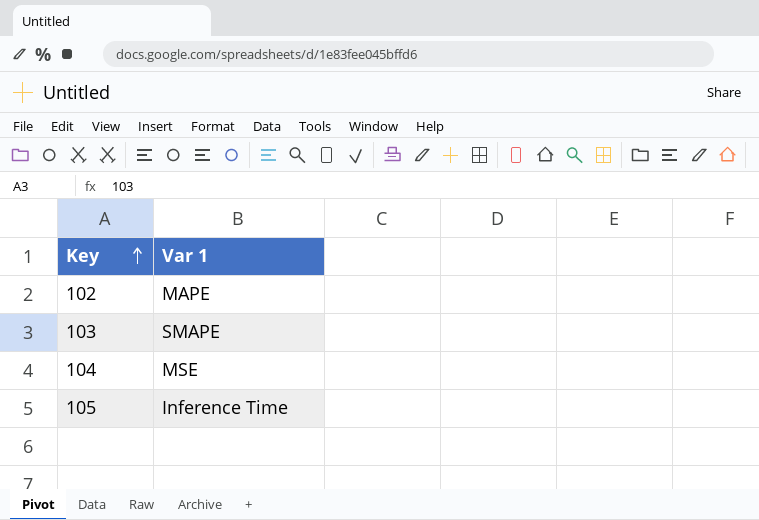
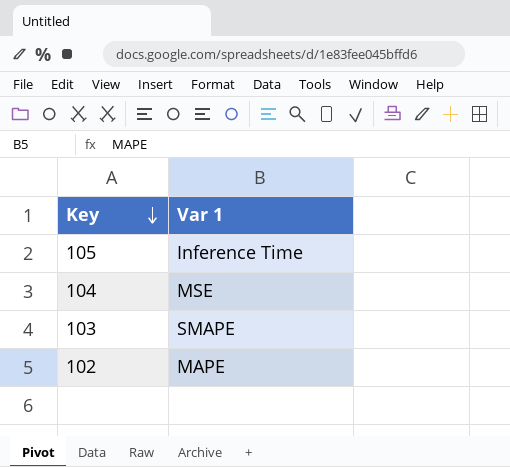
row order: Key ascending -> Key descending

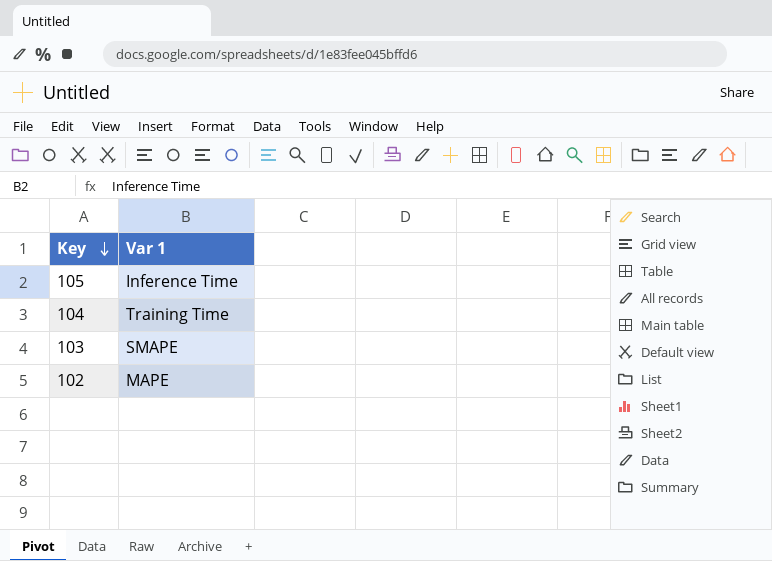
104 | Var 1: MSE -> Training Time

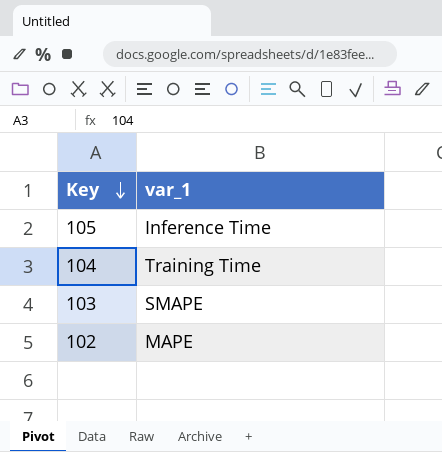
column name: Var 1 -> var_1

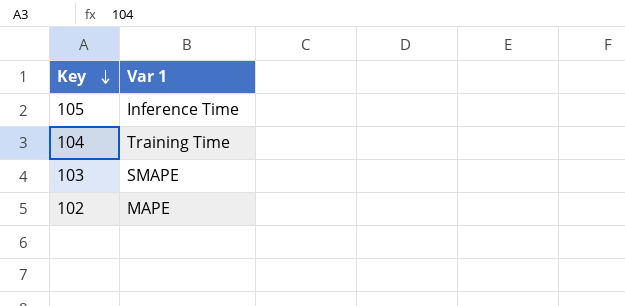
column name: var_1 -> Var 1

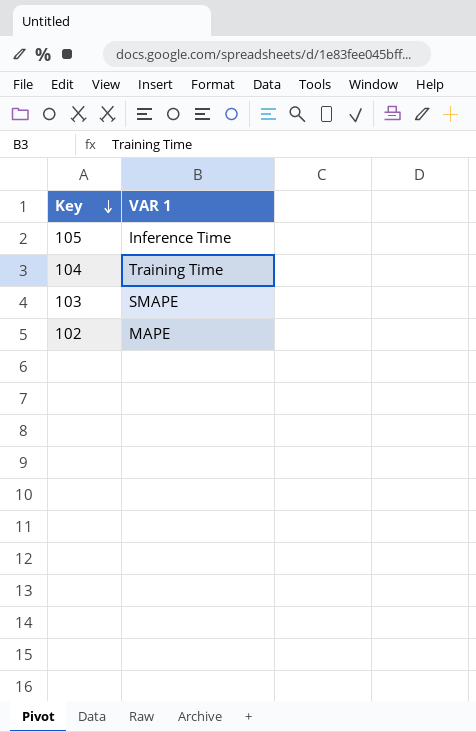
column name: Var 1 -> VAR 1

